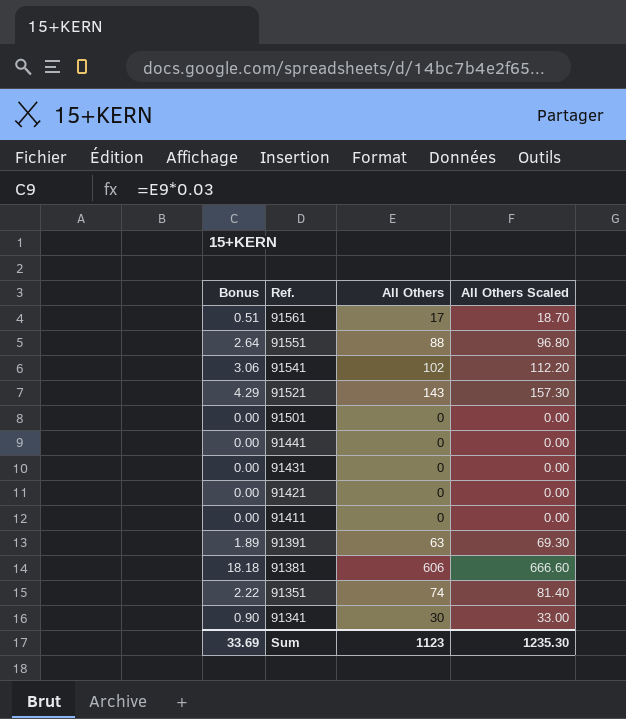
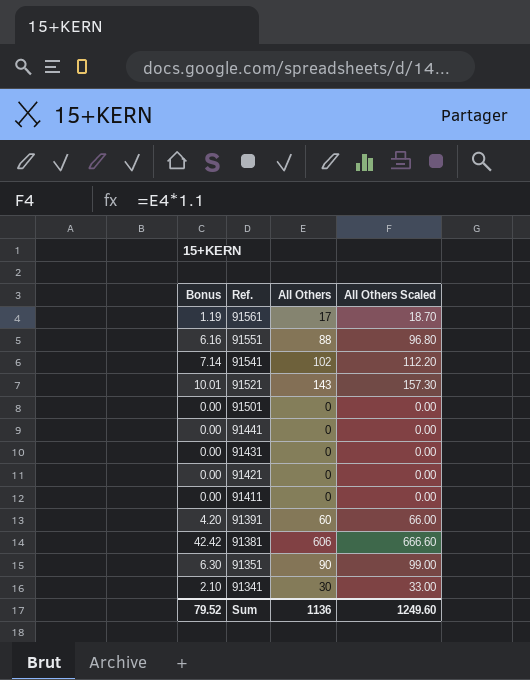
column Bonus | formula: [All Others] * 0.03 -> [All Others] * 0.07
91391 | All Others: 63 -> 60
91391 | All Others Scaled: 69.30 -> 66.00
91351 | All Others: 74 -> 90
91351 | All Others Scaled: 81.40 -> 99.00
Sum | Bonus: 33.69 -> 79.52
Sum | All Others: 1123 -> 1136
Sum | All Others Scaled: 1235.30 -> 1249.60

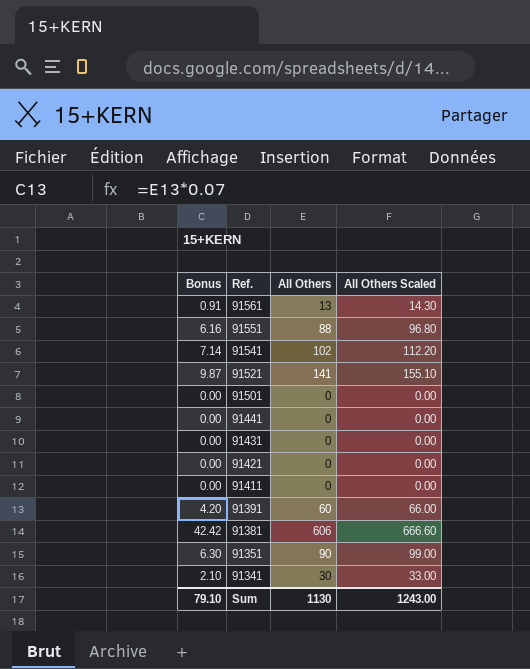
91561 | Bonus: 1.19 -> 0.91
91561 | All Others: 17 -> 13
91561 | All Others Scaled: 18.70 -> 14.30
91521 | Bonus: 10.01 -> 9.87
91521 | All Others: 143 -> 141
91521 | All Others Scaled: 157.30 -> 155.10
Sum | Bonus: 79.52 -> 79.10
Sum | All Others: 1136 -> 1130
Sum | All Others Scaled: 1249.60 -> 1243.00

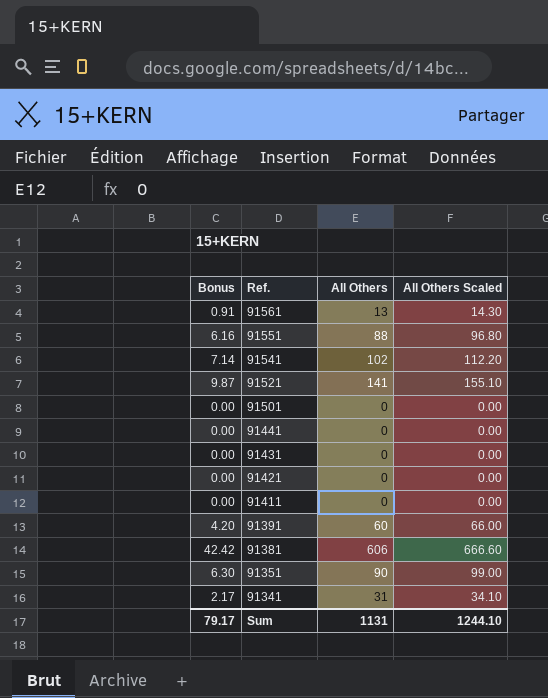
91341 | Bonus: 2.10 -> 2.17
91341 | All Others: 30 -> 31
91341 | All Others Scaled: 33.00 -> 34.10
Sum | Bonus: 79.10 -> 79.17
Sum | All Others: 1130 -> 1131
Sum | All Others Scaled: 1243.00 -> 1244.10

